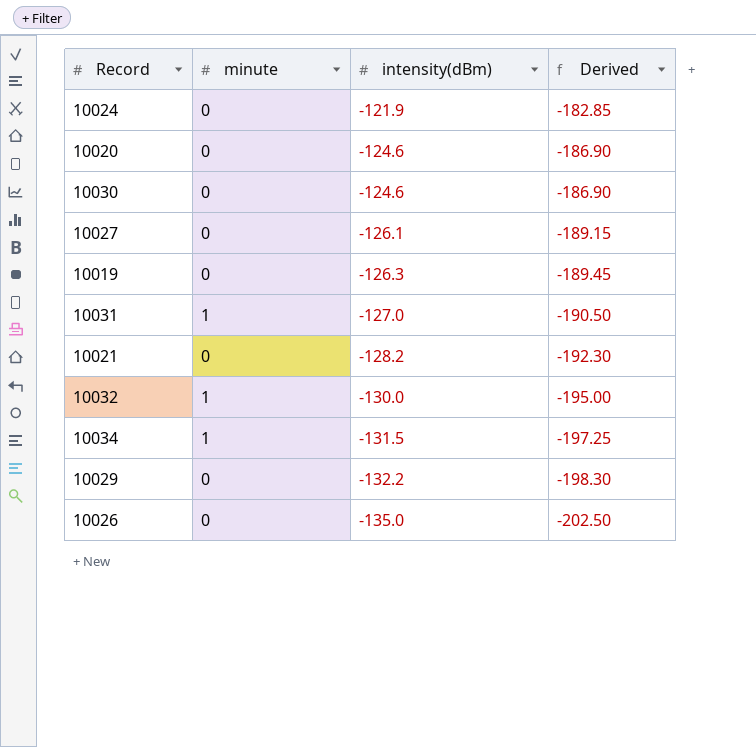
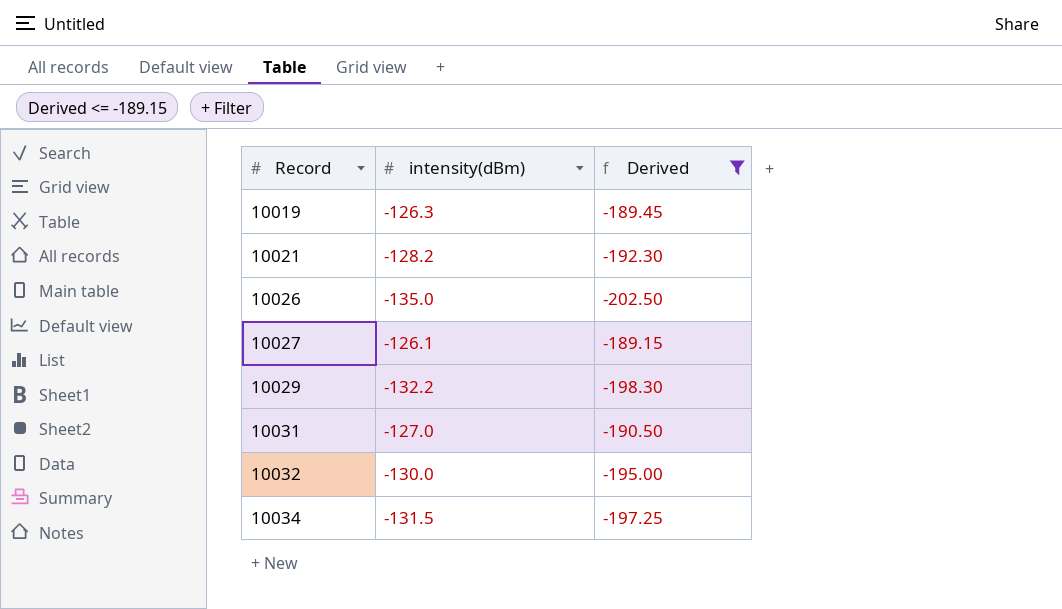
filter: none -> Derived <= -189.15
row order: intensity(dBm) descending -> Record ascending
column minute | position: 2 -> none

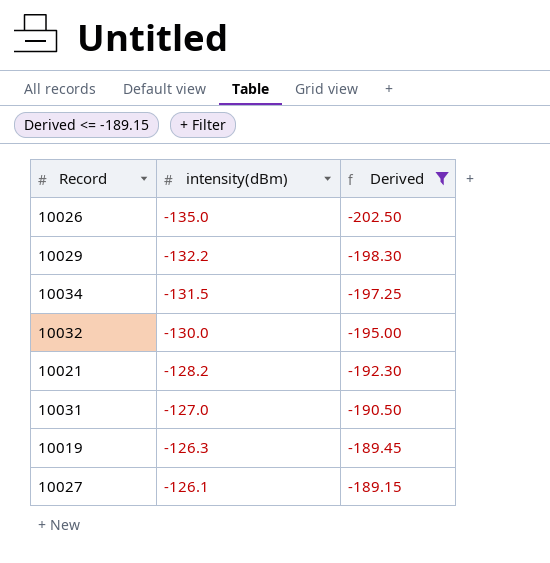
row order: Record ascending -> intensity(dBm) ascending

